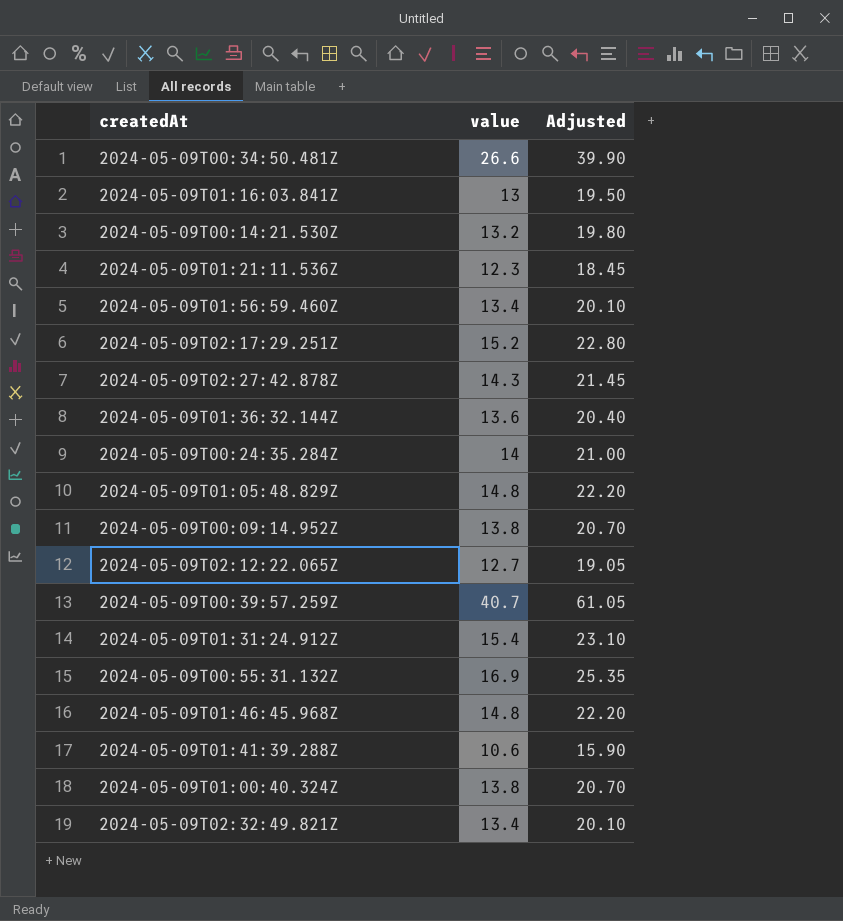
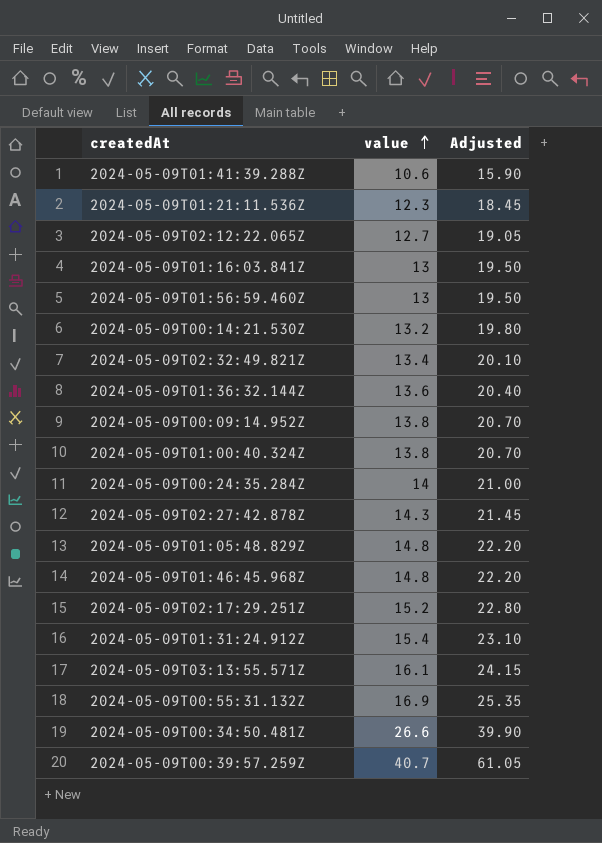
row order: none -> value ascending
2024-05-09T01:56:59.460Z | value: 13.4 -> 13
2024-05-09T01:56:59.460Z | Adjusted: 20.10 -> 19.50
row 2024-05-09T03:13:55.571Z: none -> 16.1 | 24.15

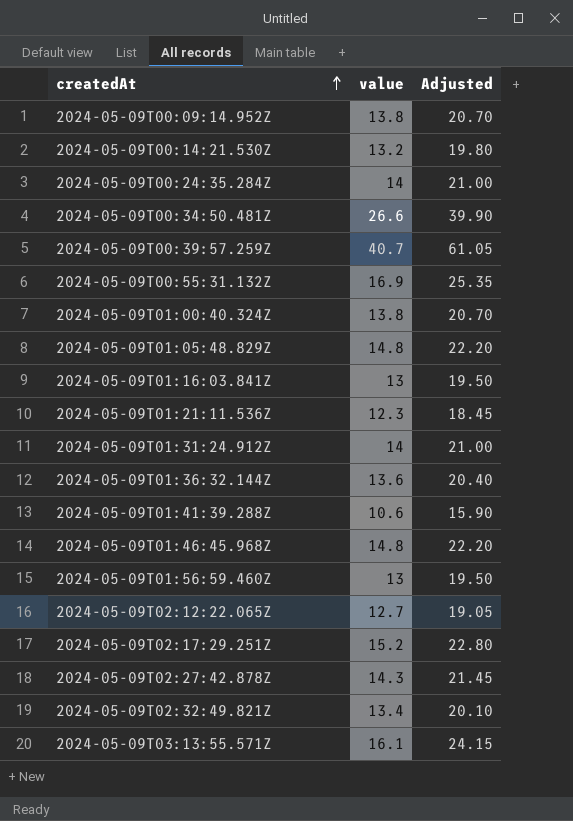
row order: value ascending -> createdAt ascending
2024-05-09T01:31:24.912Z | value: 15.4 -> 14
2024-05-09T01:31:24.912Z | Adjusted: 23.10 -> 21.00

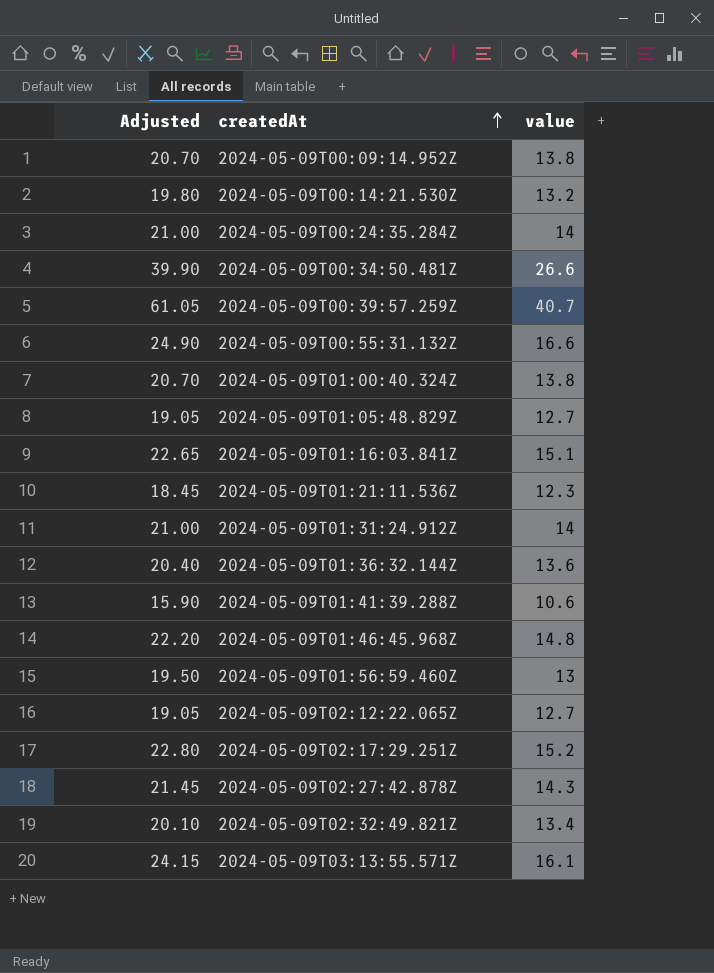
column Adjusted | position: 3 -> 1
2024-05-09T00:55:31.132Z | Adjusted: 25.35 -> 24.90
2024-05-09T00:55:31.132Z | value: 16.9 -> 16.6
2024-05-09T01:05:48.829Z | Adjusted: 22.20 -> 19.05
2024-05-09T01:05:48.829Z | value: 14.8 -> 12.7
2024-05-09T01:16:03.841Z | Adjusted: 19.50 -> 22.65
2024-05-09T01:16:03.841Z | value: 13 -> 15.1

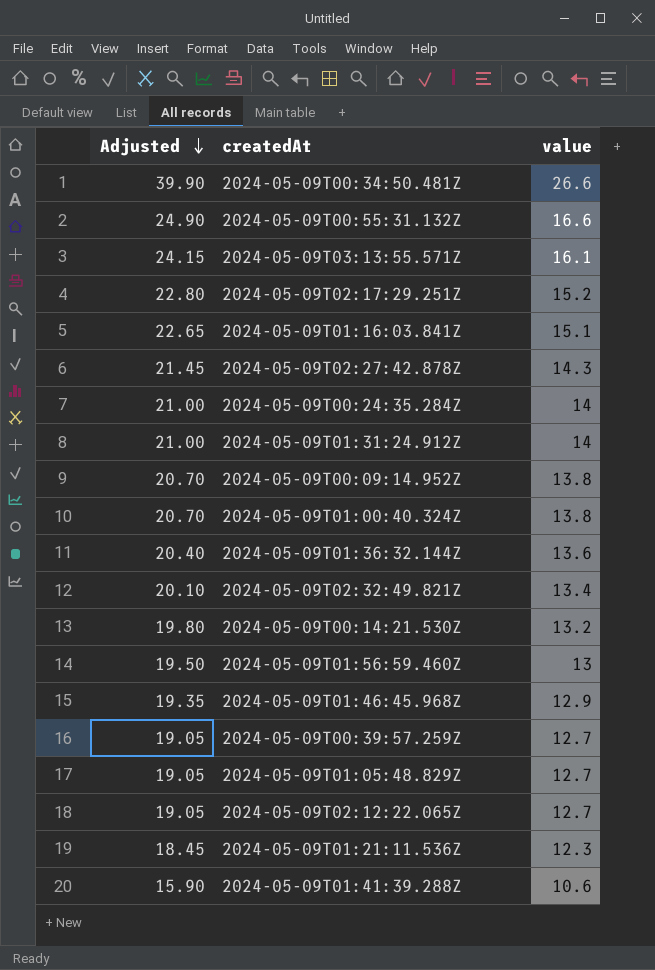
row order: createdAt ascending -> Adjusted descending
2024-05-09T01:46:45.968Z | Adjusted: 22.20 -> 19.35
2024-05-09T01:46:45.968Z | value: 14.8 -> 12.9
2024-05-09T00:39:57.259Z | Adjusted: 61.05 -> 19.05
2024-05-09T00:39:57.259Z | value: 40.7 -> 12.7

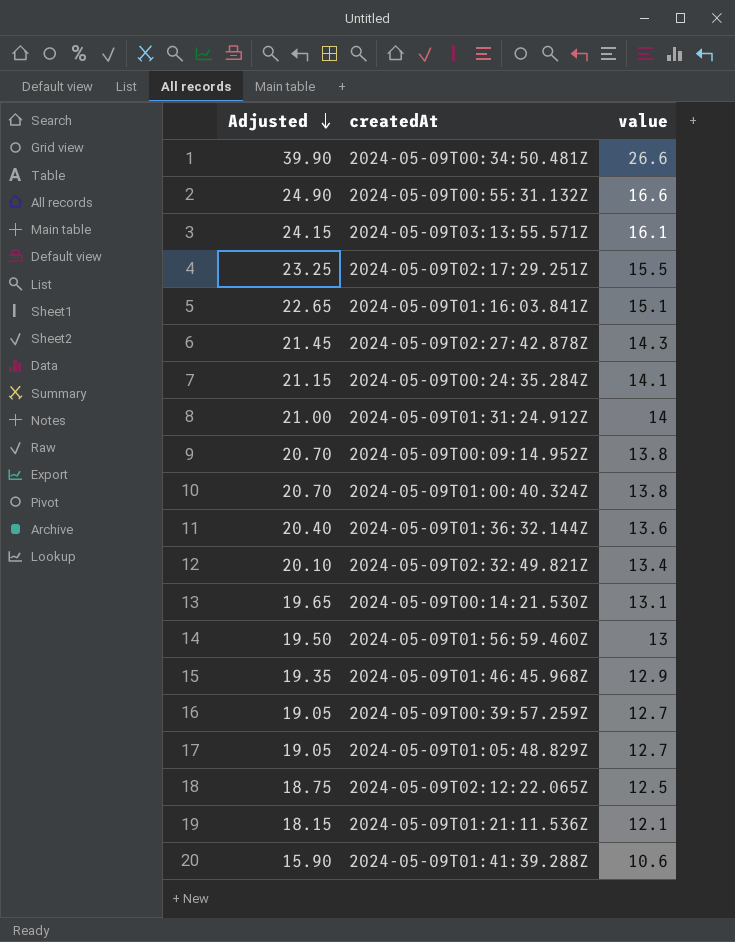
2024-05-09T02:17:29.251Z | Adjusted: 22.80 -> 23.25
2024-05-09T02:17:29.251Z | value: 15.2 -> 15.5
2024-05-09T00:24:35.284Z | Adjusted: 21.00 -> 21.15
2024-05-09T00:24:35.284Z | value: 14 -> 14.1
2024-05-09T00:14:21.530Z | Adjusted: 19.80 -> 19.65
2024-05-09T00:14:21.530Z | value: 13.2 -> 13.1
2024-05-09T02:12:22.065Z | Adjusted: 19.05 -> 18.75
2024-05-09T02:12:22.065Z | value: 12.7 -> 12.5
2024-05-09T01:21:11.536Z | Adjusted: 18.45 -> 18.15
2024-05-09T01:21:11.536Z | value: 12.3 -> 12.1

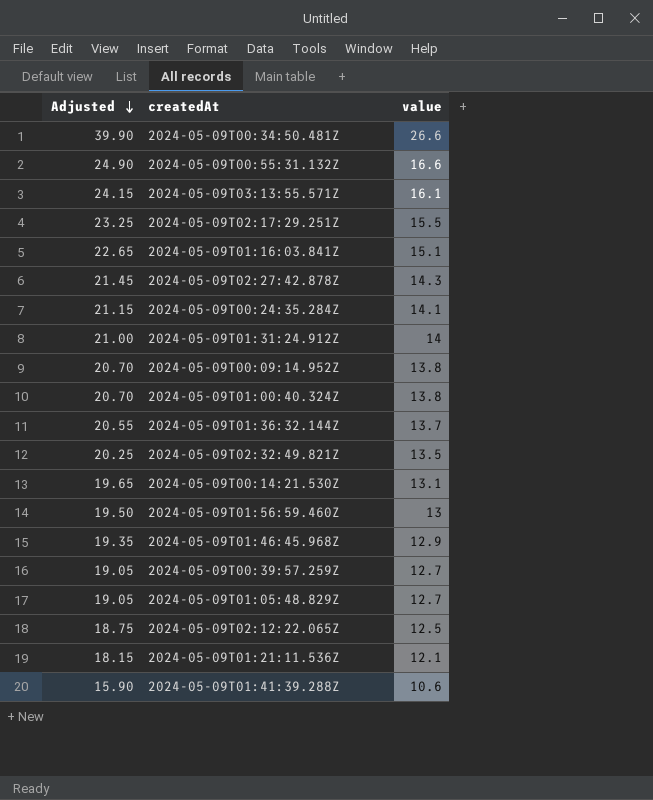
2024-05-09T01:36:32.144Z | Adjusted: 20.40 -> 20.55
2024-05-09T01:36:32.144Z | value: 13.6 -> 13.7
2024-05-09T02:32:49.821Z | Adjusted: 20.10 -> 20.25
2024-05-09T02:32:49.821Z | value: 13.4 -> 13.5

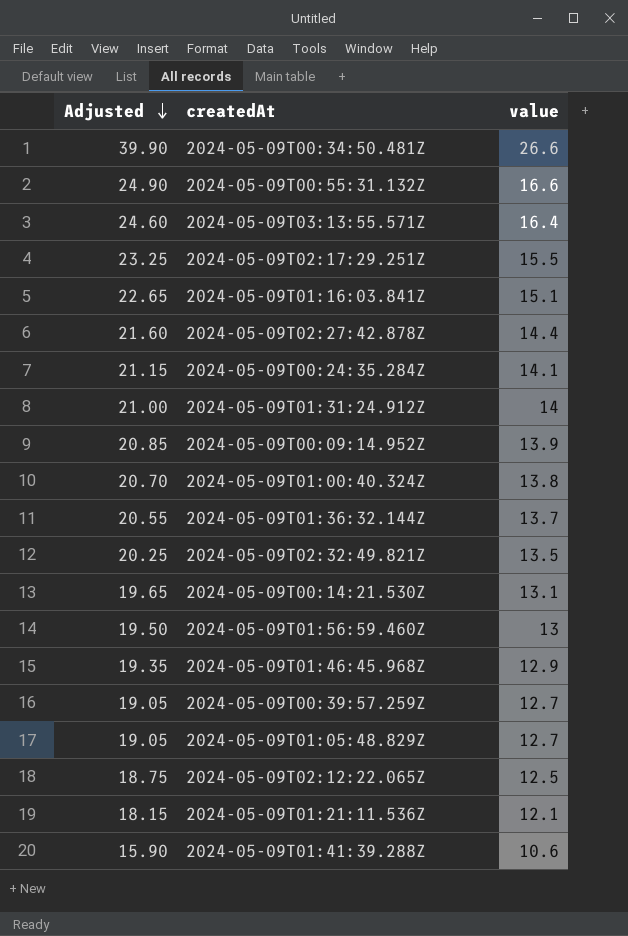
2024-05-09T03:13:55.571Z | Adjusted: 24.15 -> 24.60
2024-05-09T03:13:55.571Z | value: 16.1 -> 16.4
2024-05-09T02:27:42.878Z | Adjusted: 21.45 -> 21.60
2024-05-09T02:27:42.878Z | value: 14.3 -> 14.4
2024-05-09T00:09:14.952Z | Adjusted: 20.70 -> 20.85
2024-05-09T00:09:14.952Z | value: 13.8 -> 13.9

